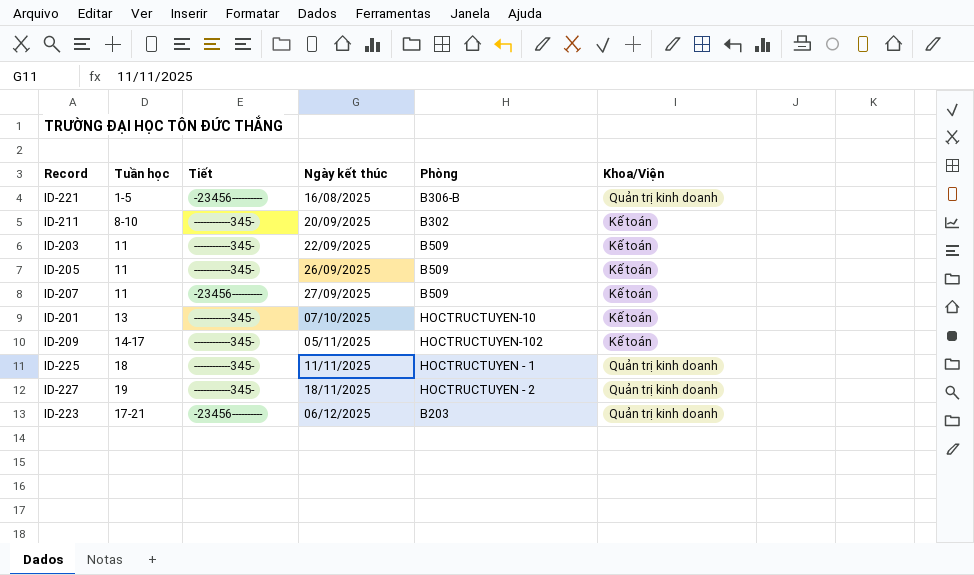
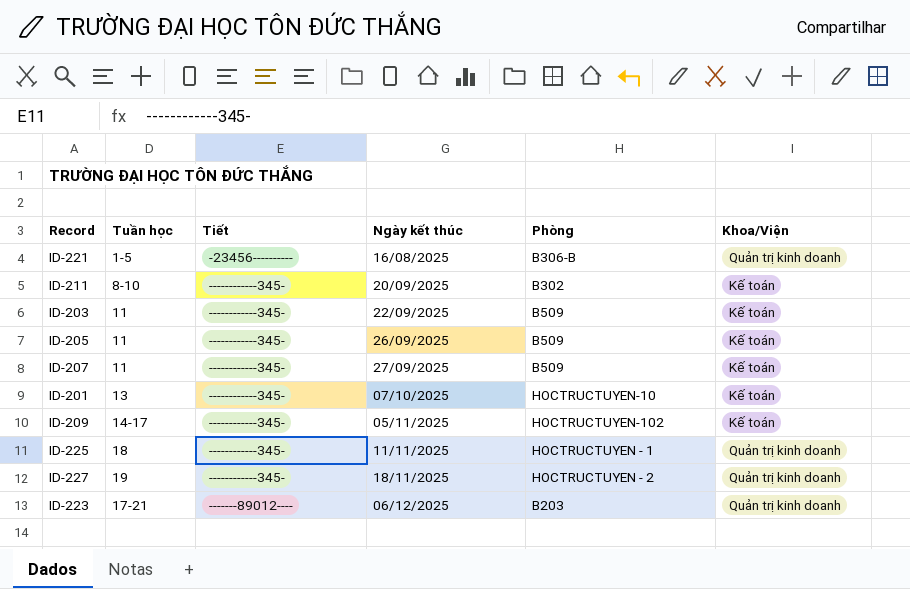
ID-207 | Tiết: -23456---------- -> ------------345-
ID-223 | Tiết: -23456---------- -> -------89012----

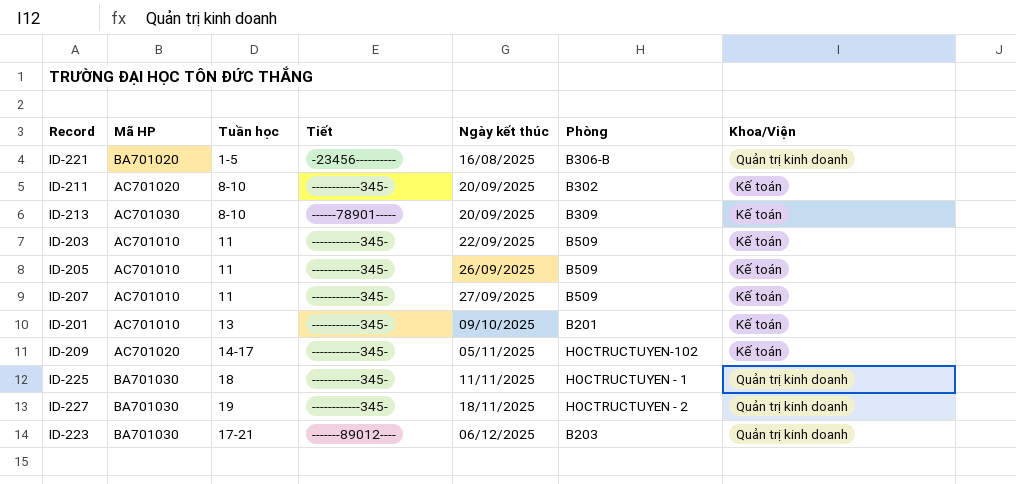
column Mã HP | position: none -> 2
row ID-213: none -> AC701030 | 8-10 | ------78901----- | 20/09/2025 | B309 | Kế toán
ID-201 | Ngày kết thúc: 07/10/2025 -> 09/10/2025
ID-201 | Phòng: HOCTRUCTUYEN-10 -> B201

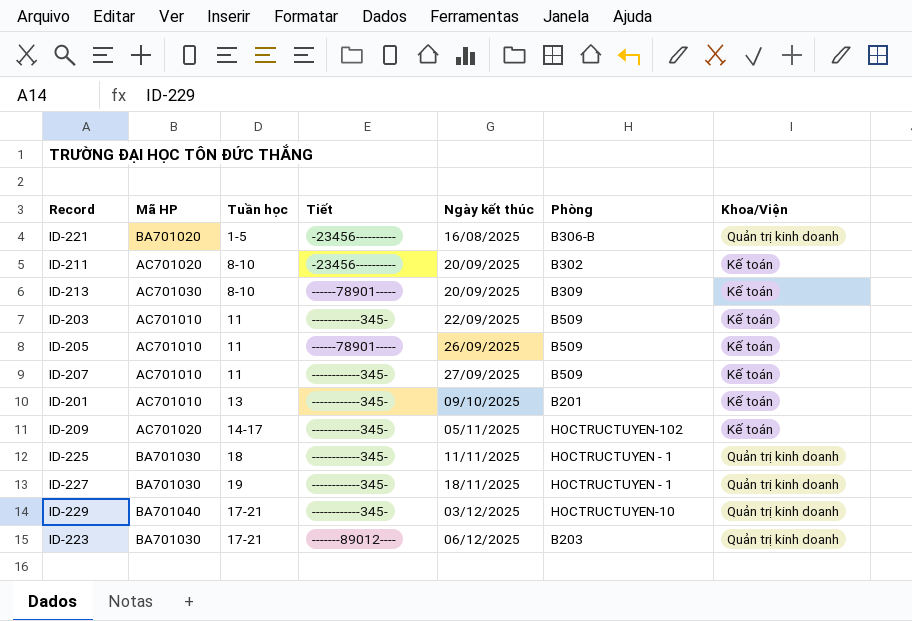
ID-211 | Tiết: ------------345- -> -23456----------
ID-205 | Tiết: ------------345- -> ------78901-----
ID-227 | Phòng: HOCTRUCTUYEN - 2 -> HOCTRUCTUYEN - 1
row ID-229: none -> BA701040 | 17-21 | ------------345- | 03/12/2025 | HOCTRUCTUYEN-10 | Quản trị kinh doanh

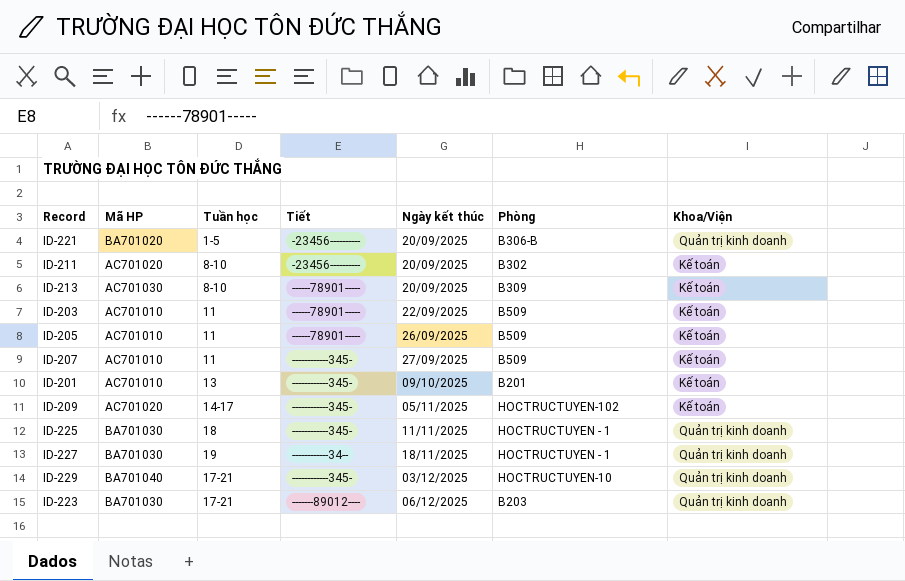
ID-221 | Ngày kết thúc: 16/08/2025 -> 20/09/2025
ID-203 | Tiết: ------------345- -> ------78901-----
ID-227 | Tiết: ------------345- -> ------------34--

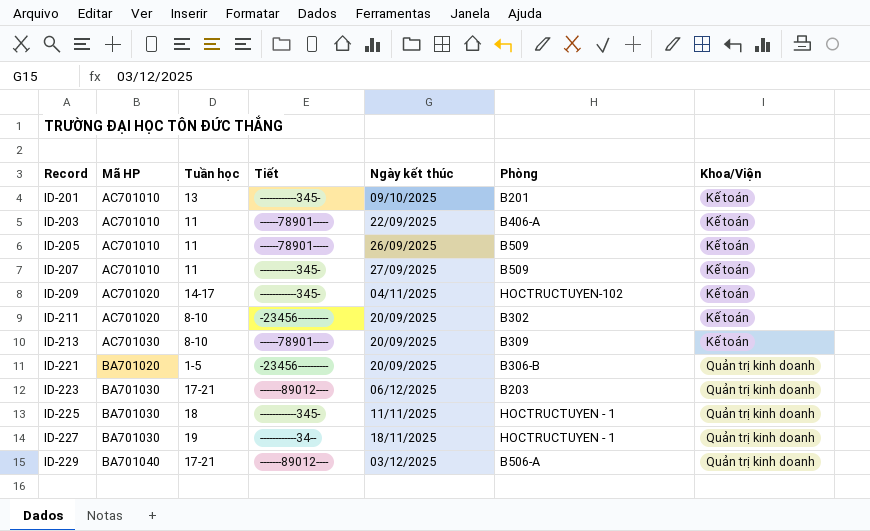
row order: Ngày kết thúc ascending -> Record ascending
ID-203 | Phòng: B509 -> B406-A
ID-209 | Ngày kết thúc: 05/11/2025 -> 04/11/2025
ID-229 | Tiết: ------------345- -> -------89012----
ID-229 | Phòng: HOCTRUCTUYEN-10 -> B506-A

